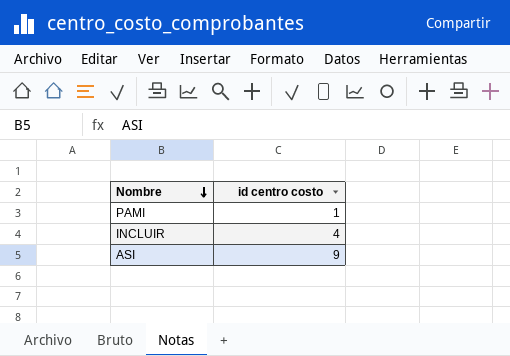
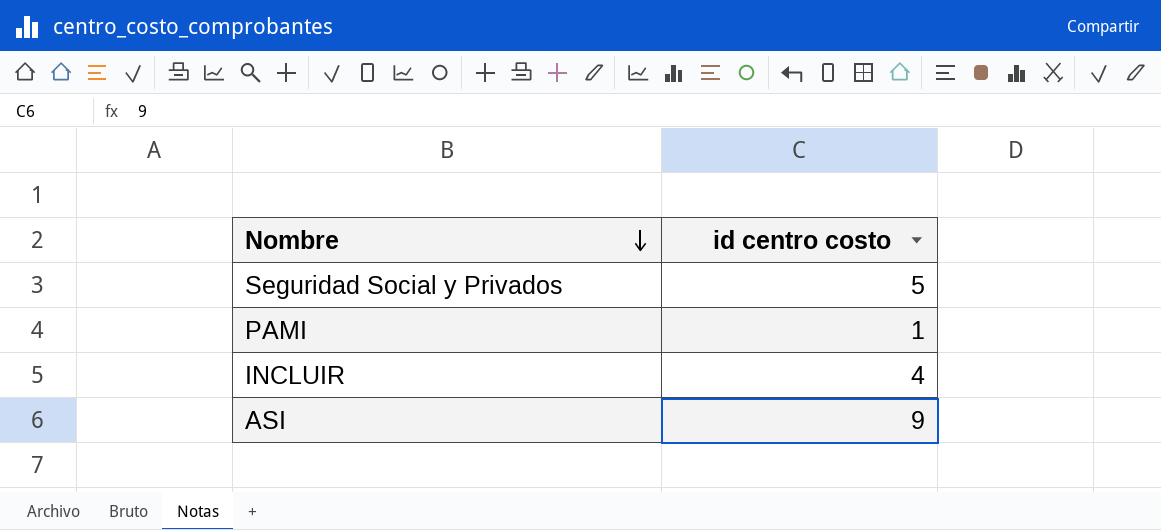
row Seguridad Social y Privados: none -> 5

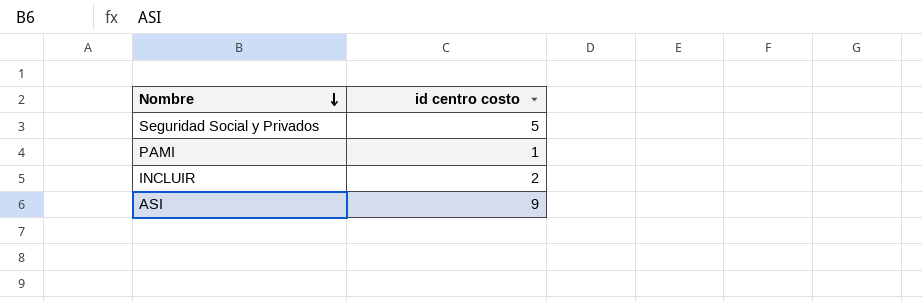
INCLUIR | id centro costo: 4 -> 2

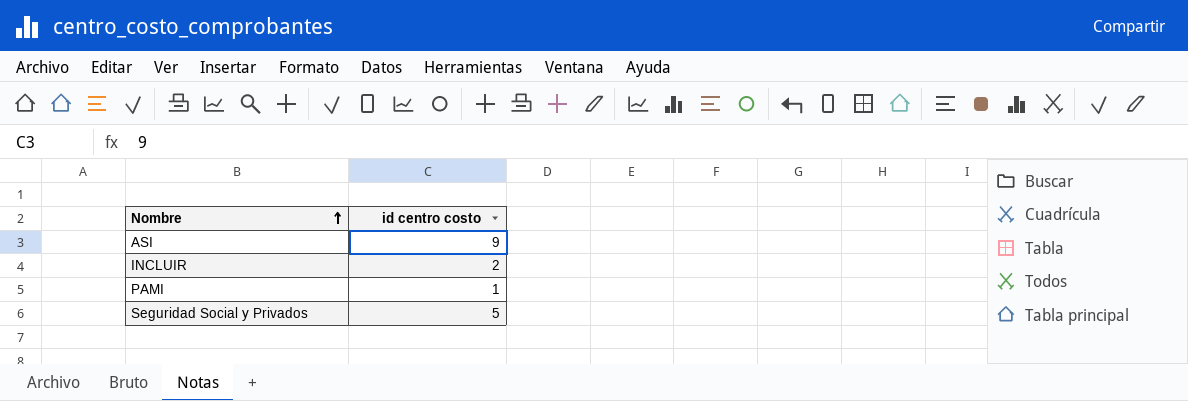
row order: Nombre descending -> Nombre ascending

